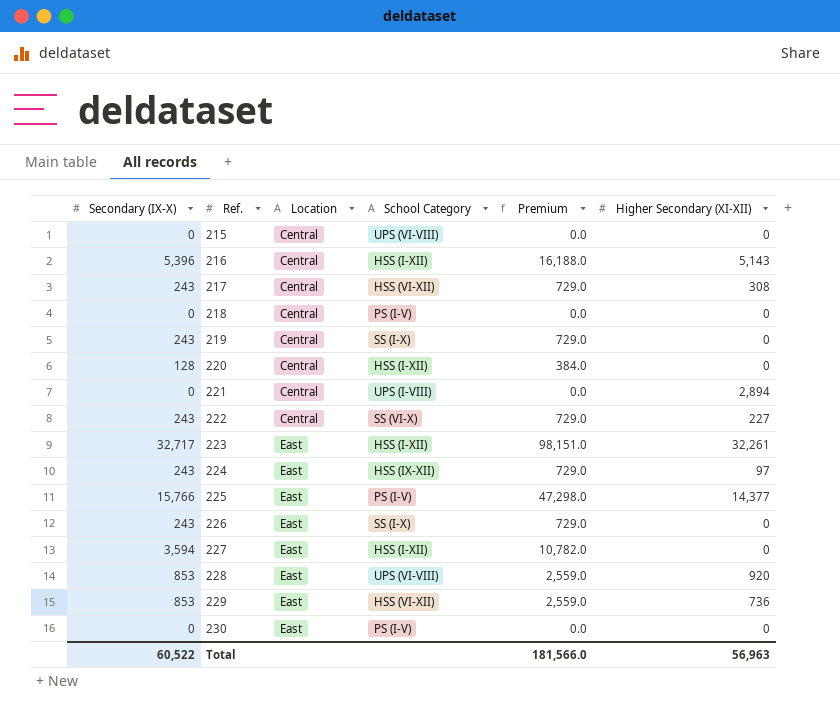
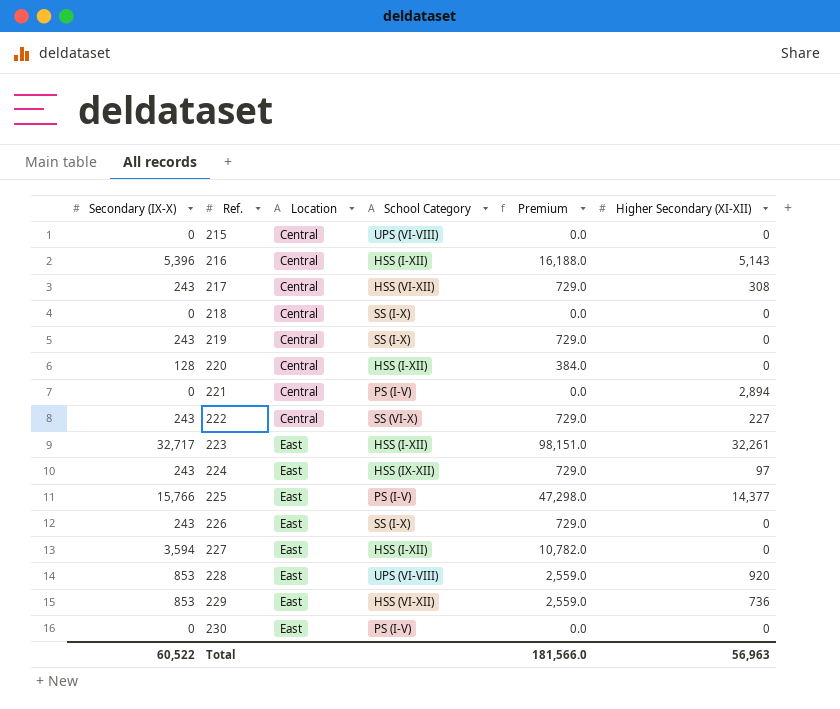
218 | School Category: PS (I-V) -> SS (I-X)
221 | School Category: UPS (I-VIII) -> PS (I-V)

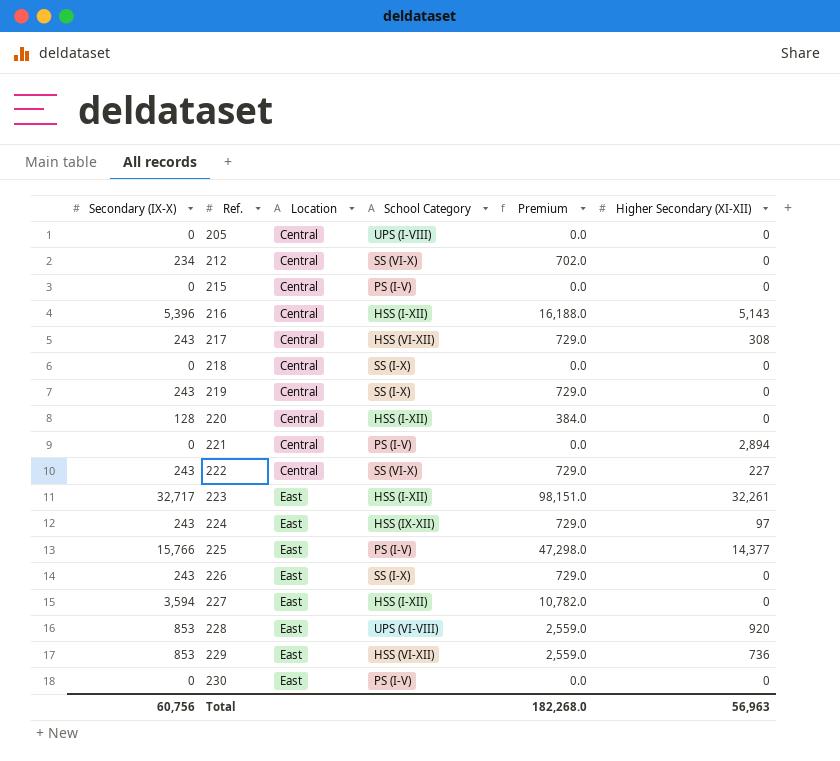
row 205: none -> 0 | Central | UPS (I-VIII) | 0.0 | 0
row 212: none -> 234 | Central | SS (VI-X) | 702.0 | 0
215 | School Category: UPS (VI-VIII) -> PS (I-V)
Total | Secondary (IX-X): 60,522 -> 60,756
Total | Premium: 181,566.0 -> 182,268.0

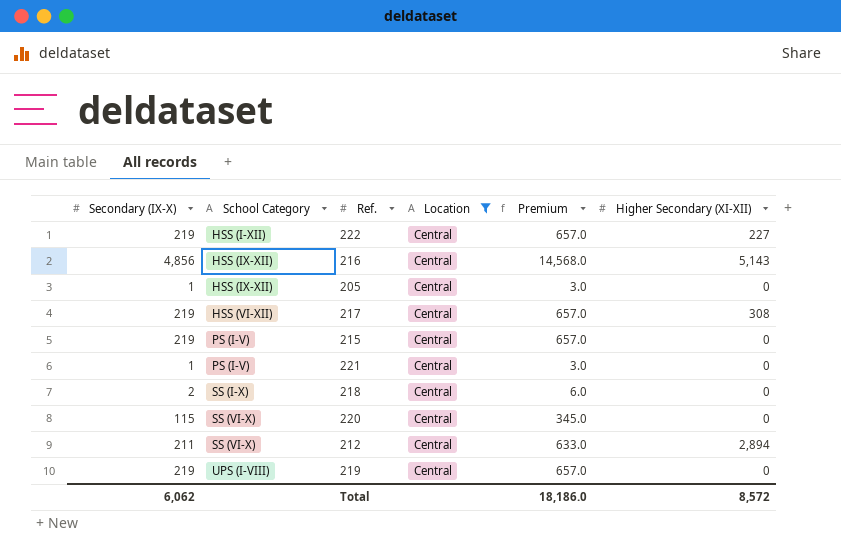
filter: none -> Location = Central
row order: Ref. ascending -> School Category ascending
column School Category | position: 4 -> 2
222 | Secondary (IX-X): 243 -> 219
222 | School Category: SS (VI-X) -> HSS (I-XII)
222 | Premium: 729.0 -> 657.0
216 | Secondary (IX-X): 5,396 -> 4,856
216 | School Category: HSS (I-XII) -> HSS (IX-XII)
216 | Premium: 16,188.0 -> 14,568.0
205 | Secondary (IX-X): 0 -> 1
205 | School Category: UPS (I-VIII) -> HSS (IX-XII)
205 | Premium: 0.0 -> 3.0
217 | Secondary (IX-X): 243 -> 219
217 | Premium: 729.0 -> 657.0
215 | Secondary (IX-X): 0 -> 219
215 | Premium: 0.0 -> 657.0
221 | Secondary (IX-X): 0 -> 1
221 | Premium: 0.0 -> 3.0
221 | Higher Secondary (XI-XII): 2,894 -> 0
218 | Secondary (IX-X): 0 -> 2
218 | Premium: 0.0 -> 6.0
220 | Secondary (IX-X): 128 -> 115
220 | School Category: HSS (I-XII) -> SS (VI-X)
220 | Premium: 384.0 -> 345.0
212 | Secondary (IX-X): 234 -> 211
212 | Premium: 702.0 -> 633.0
212 | Higher Secondary (XI-XII): 0 -> 2,894
219 | Secondary (IX-X): 243 -> 219
219 | School Category: SS (I-X) -> UPS (I-VIII)
219 | Premium: 729.0 -> 657.0
Total | Secondary (IX-X): 60,756 -> 6,062
Total | Premium: 182,268.0 -> 18,186.0
Total | Higher Secondary (XI-XII): 56,963 -> 8,572

